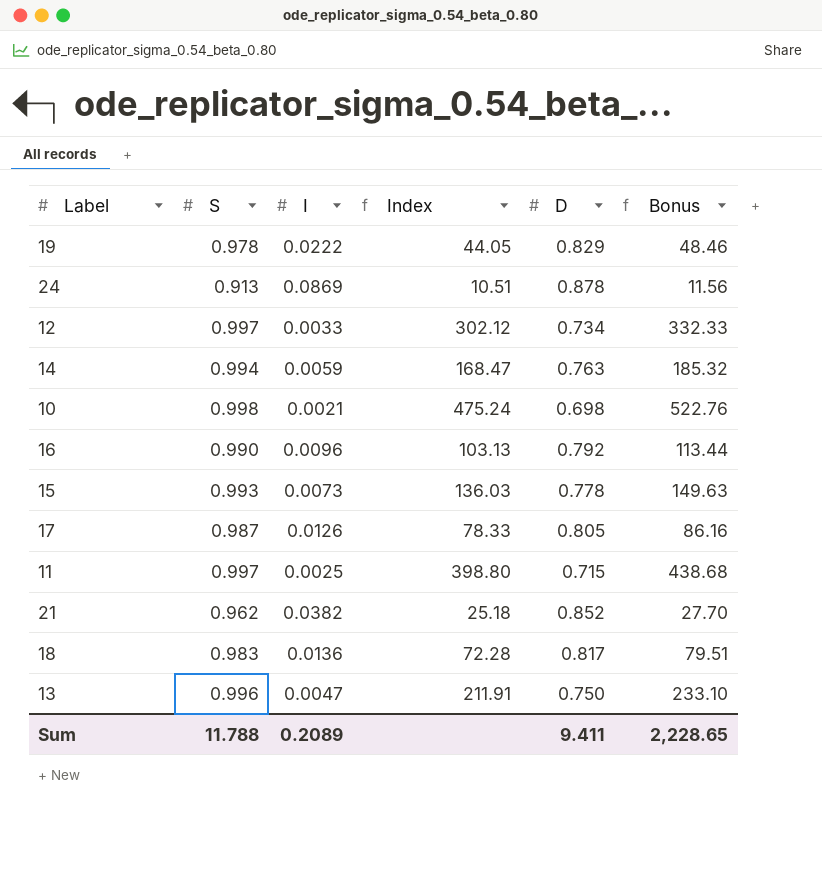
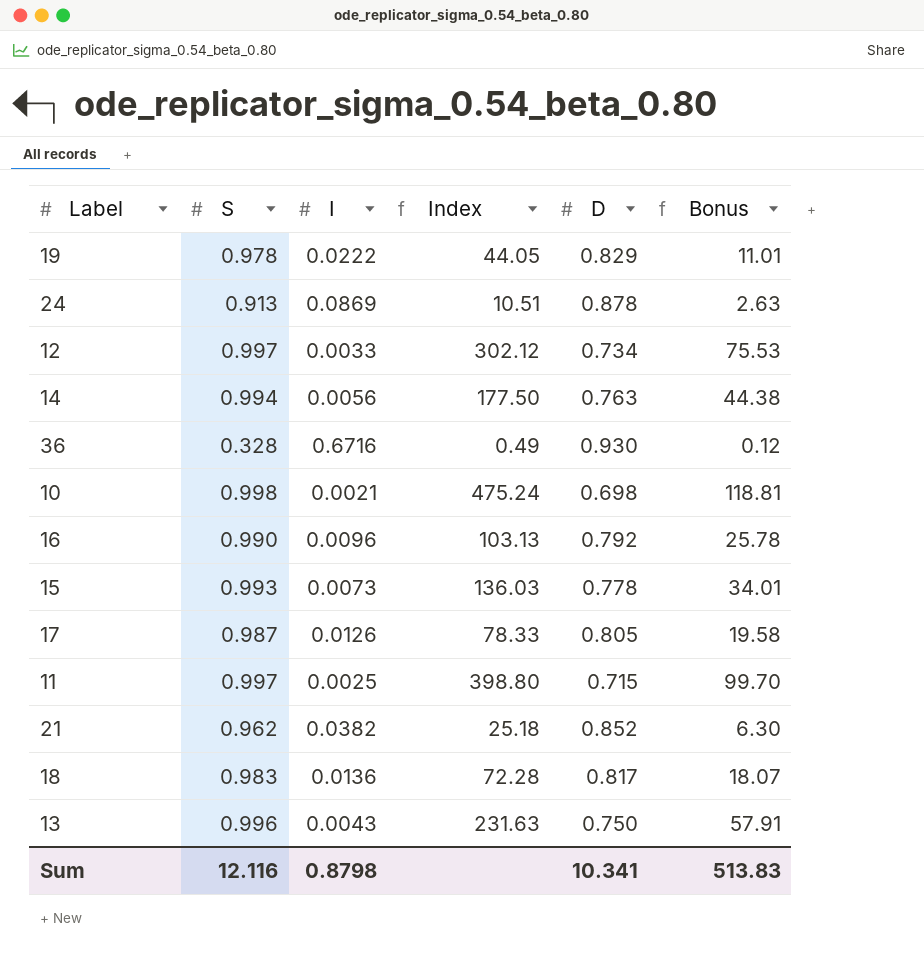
column Bonus | formula: [Index] * 1.1 -> [Index] * 0.25
14 | I: 0.0059 -> 0.0056
14 | Index: 168.47 -> 177.50
row 36: none -> 0.328 | 0.6716 | 0.49 | 0.930 | 0.12
13 | I: 0.0047 -> 0.0043
13 | Index: 211.91 -> 231.63
Sum | S: 11.788 -> 12.116
Sum | I: 0.2089 -> 0.8798
Sum | D: 9.411 -> 10.341
Sum | Bonus: 2,228.65 -> 513.83

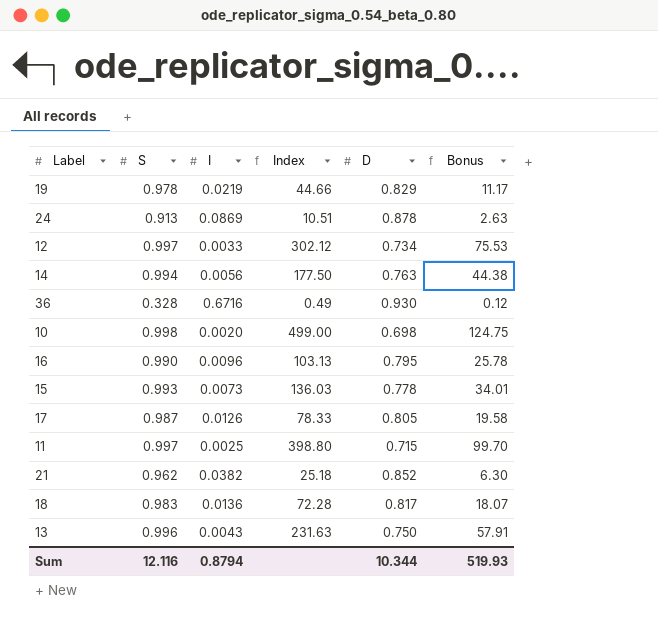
19 | I: 0.0222 -> 0.0219
19 | Index: 44.05 -> 44.66
19 | Bonus: 11.01 -> 11.17
10 | I: 0.0021 -> 0.0020
10 | Index: 475.24 -> 499.00
10 | Bonus: 118.81 -> 124.75
16 | D: 0.792 -> 0.795
Sum | I: 0.8798 -> 0.8794
Sum | D: 10.341 -> 10.344
Sum | Bonus: 513.83 -> 519.93

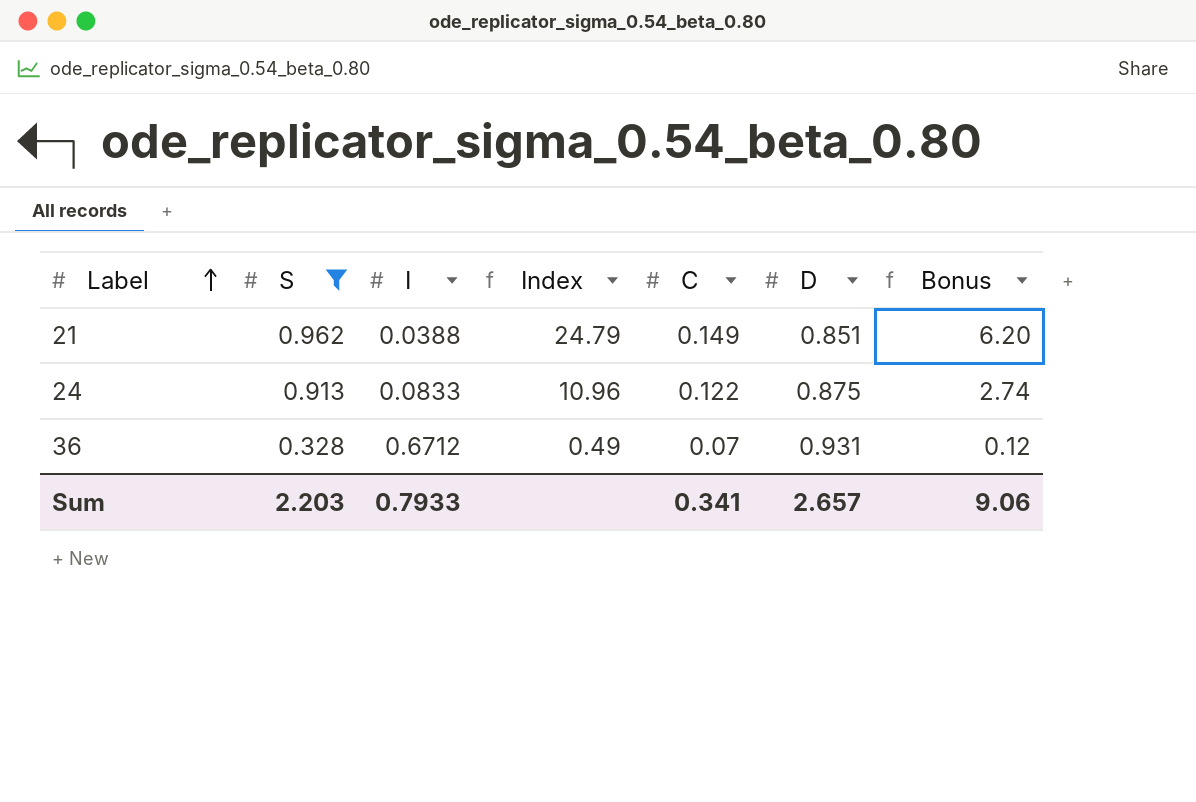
filter: none -> S <= 0.962
row order: none -> Label ascending
column C | position: none -> 5
21 | I: 0.0382 -> 0.0388
21 | Index: 25.18 -> 24.79
21 | D: 0.852 -> 0.851
21 | Bonus: 6.30 -> 6.20
24 | I: 0.0869 -> 0.0833
24 | Index: 10.51 -> 10.96
24 | D: 0.878 -> 0.875
24 | Bonus: 2.63 -> 2.74
36 | I: 0.6716 -> 0.6712
36 | D: 0.930 -> 0.931
Sum | S: 12.116 -> 2.203
Sum | I: 0.8794 -> 0.7933
Sum | D: 10.344 -> 2.657
Sum | Bonus: 519.93 -> 9.06

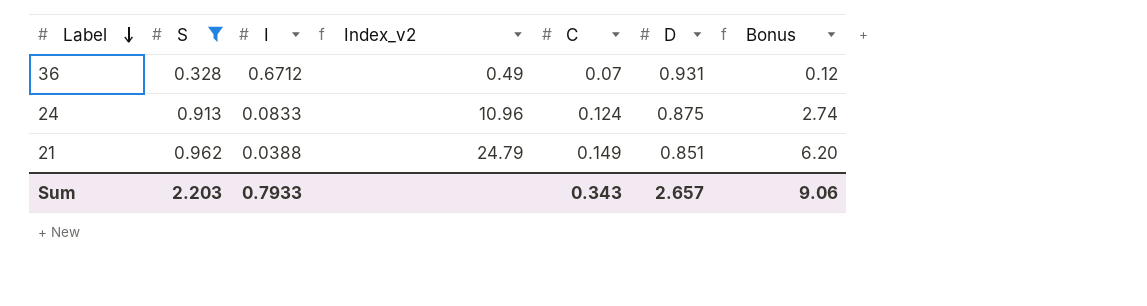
row order: Label ascending -> Label descending
column name: Index -> Index_v2
24 | C: 0.122 -> 0.124
Sum | C: 0.341 -> 0.343

